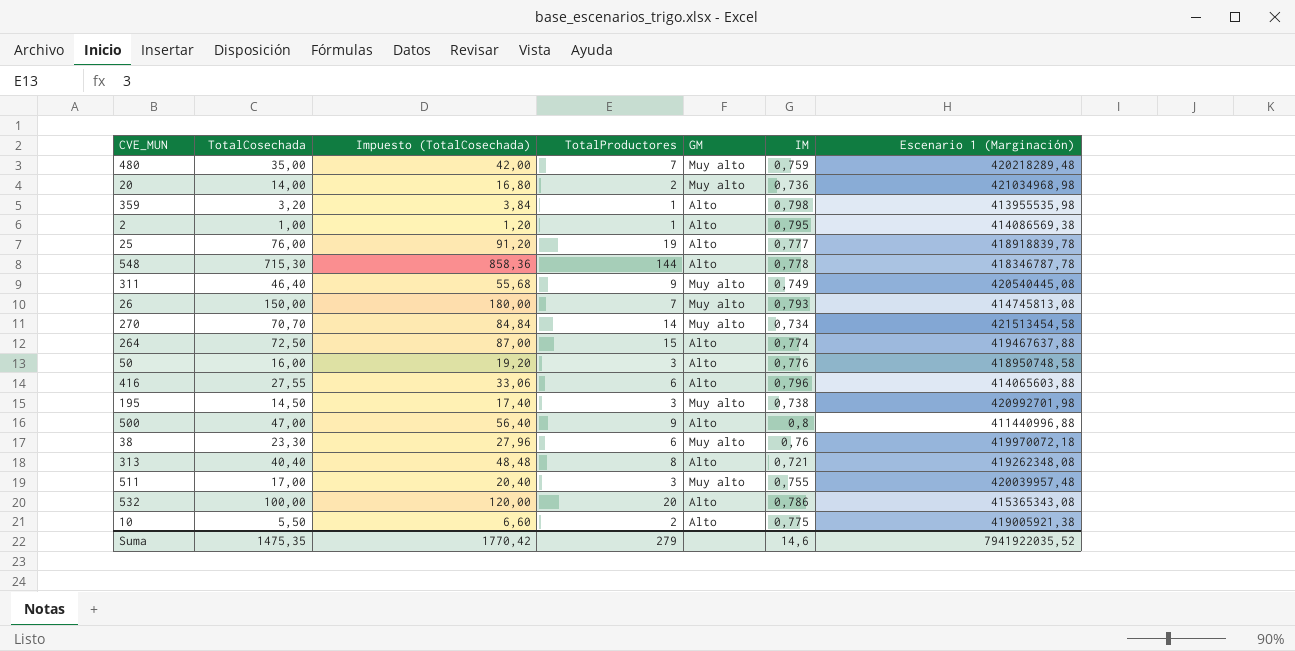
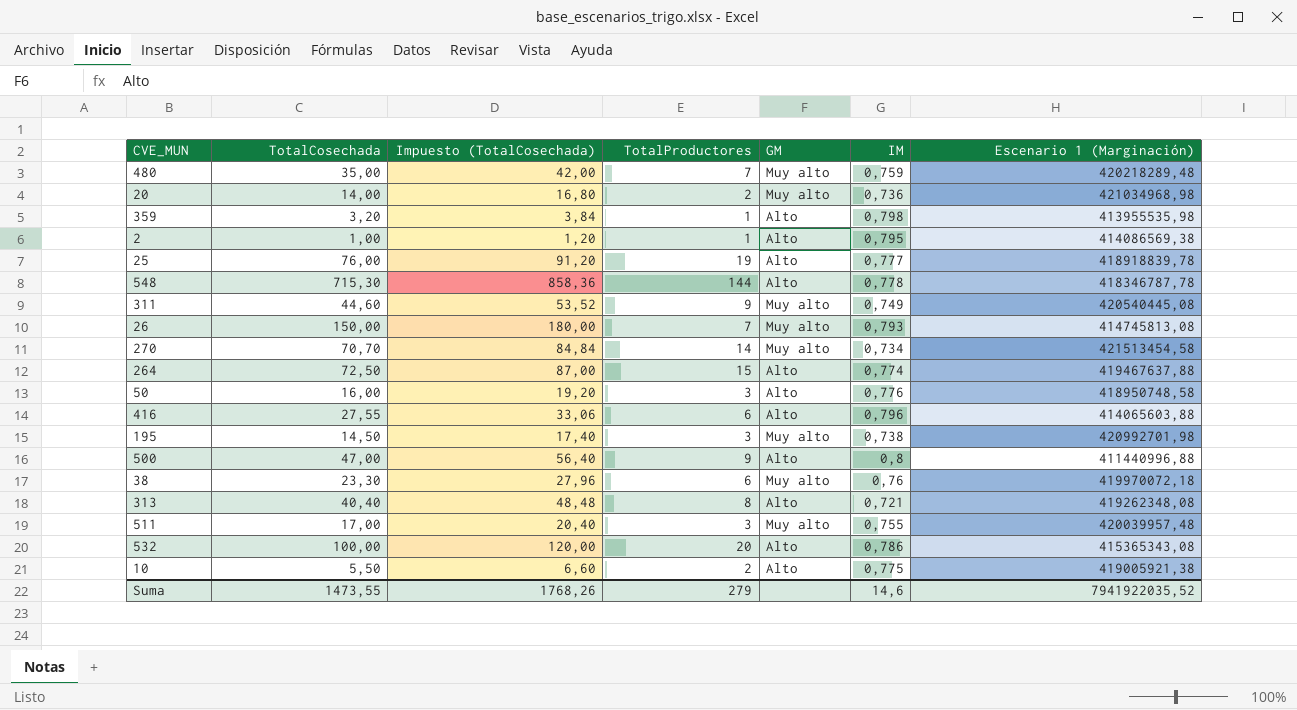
311 | TotalCosechada: 46,40 -> 44,60
311 | Impuesto (TotalCosechada): 55,68 -> 53,52
Suma | TotalCosechada: 1475,35 -> 1473,55
Suma | Impuesto (TotalCosechada): 1770,42 -> 1768,26

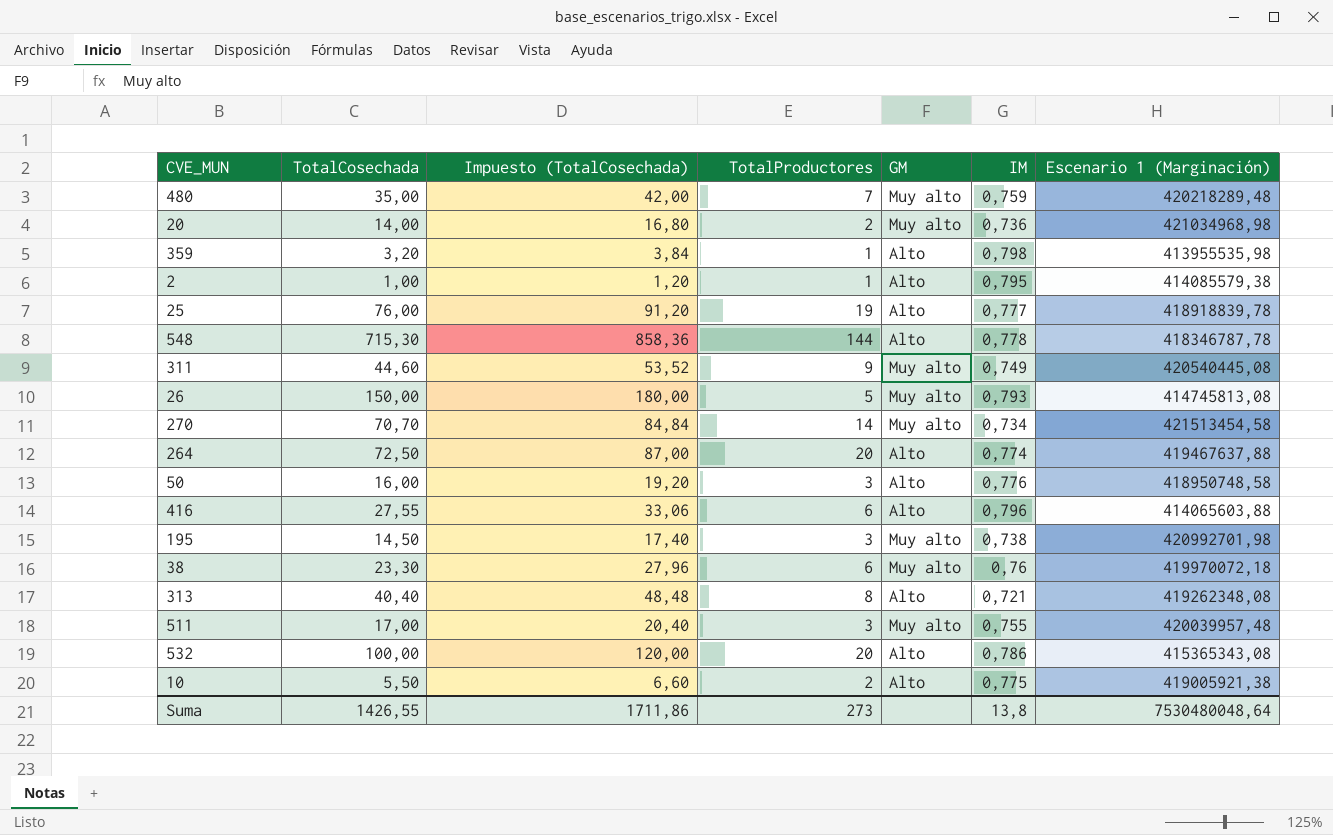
row 500: 47,00 | 56,40 | 9 | Alto | 0,8 | 411440996,88 -> none
2 | Escenario 1 (Marginación): 414086569,38 -> 414085579,38
26 | TotalProductores: 7 -> 5
264 | TotalProductores: 15 -> 20
Suma | TotalCosechada: 1473,55 -> 1426,55
Suma | Impuesto (TotalCosechada): 1768,26 -> 1711,86
Suma | TotalProductores: 279 -> 273
Suma | IM: 14,6 -> 13,8
Suma | Escenario 1 (Marginación): 7941922035,52 -> 7530480048,64

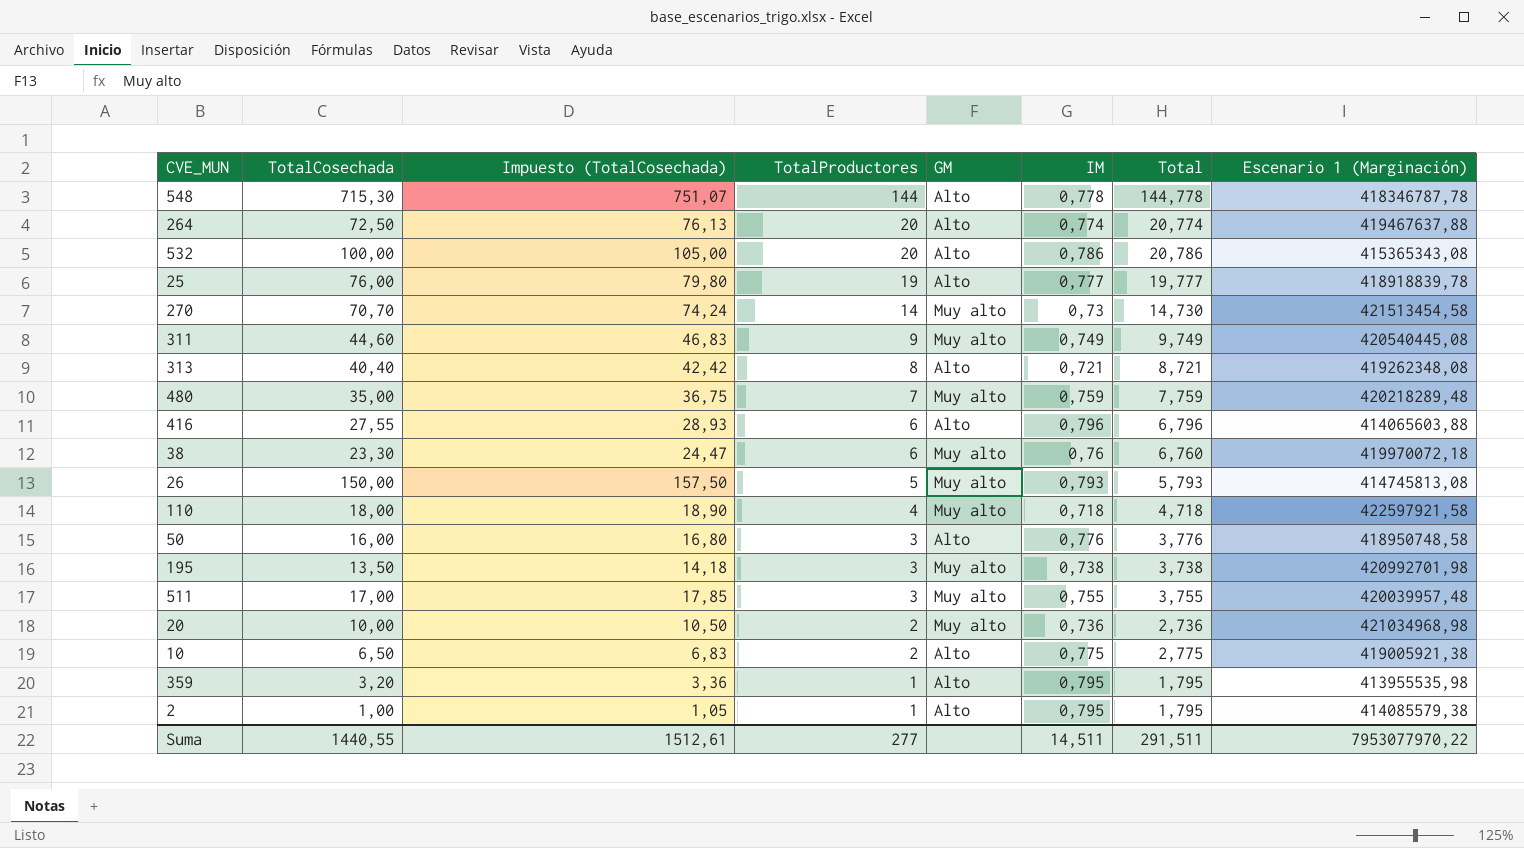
row order: none -> TotalProductores descending
column Impuesto (TotalCosechada) | formula: [TotalCosechada] * 1,2 -> [TotalCosechada] * 1,05
column Total | formula: none -> [TotalProductores] + [IM]
270 | IM: 0,734 -> 0,73
row 110: none -> 18,00 | 18,90 | 4 | Muy alto | 0,718 | 4,718 | 422597921,58
195 | TotalCosechada: 14,50 -> 13,50
20 | TotalCosechada: 14,00 -> 10,00
10 | TotalCosechada: 5,50 -> 6,50
359 | IM: 0,798 -> 0,795
Suma | TotalCosechada: 1426,55 -> 1440,55
Suma | Impuesto (TotalCosechada): 1711,86 -> 1512,61
Suma | TotalProductores: 273 -> 277
Suma | IM: 13,8 -> 14,511
Suma | Escenario 1 (Marginación): 7530480048,64 -> 7953077970,22

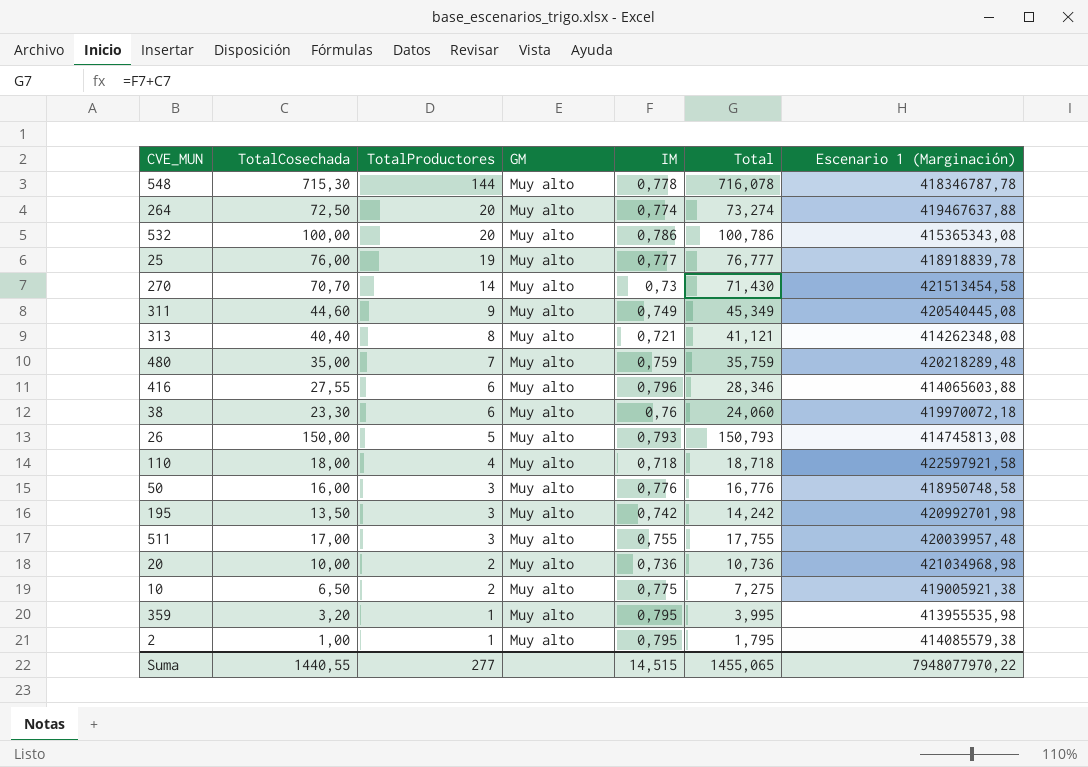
column Impuesto (TotalCosechada) | formula: [TotalCosechada] * 1,05 -> none
column Total | formula: [TotalProductores] + [IM] -> [TotalCosechada] + [IM]
548 | GM: Alto -> Muy alto
264 | GM: Alto -> Muy alto
532 | GM: Alto -> Muy alto
25 | GM: Alto -> Muy alto
313 | GM: Alto -> Muy alto
313 | Escenario 1 (Marginación): 419262348,08 -> 414262348,08
416 | GM: Alto -> Muy alto
50 | GM: Alto -> Muy alto
195 | IM: 0,738 -> 0,742
10 | GM: Alto -> Muy alto
359 | GM: Alto -> Muy alto
2 | GM: Alto -> Muy alto
Suma | IM: 14,511 -> 14,515
Suma | Total: 291,511 -> 1455,065
Suma | Escenario 1 (Marginación): 7953077970,22 -> 7948077970,22

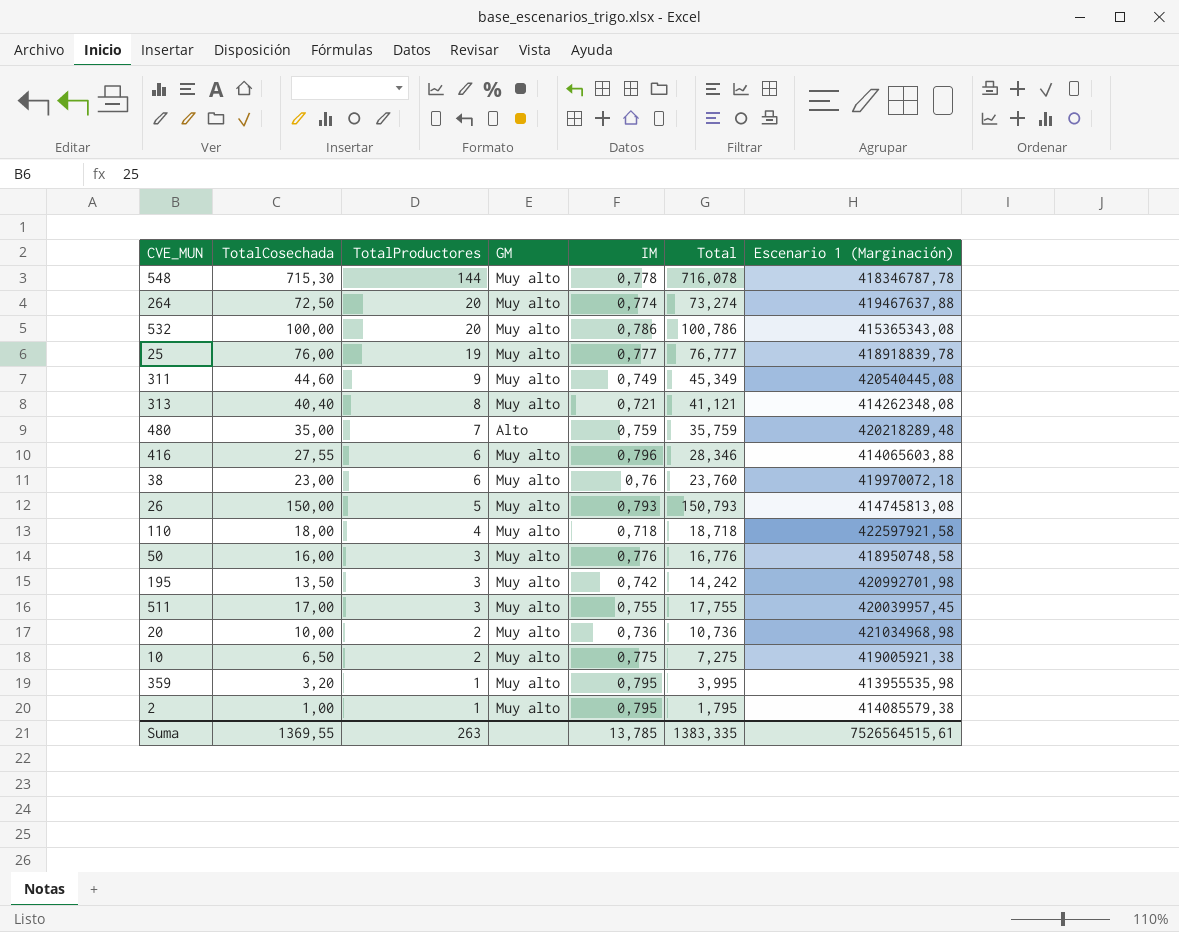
row 270: 70,70 | 14 | Muy alto | 0,73 | 71,430 | 421513454,58 -> none
480 | GM: Muy alto -> Alto
38 | TotalCosechada: 23,30 -> 23,00
38 | Total: 24,060 -> 23,760
511 | Escenario 1 (Marginación): 420039957,48 -> 420039957,45
Suma | TotalCosechada: 1440,55 -> 1369,55
Suma | TotalProductores: 277 -> 263
Suma | IM: 14,515 -> 13,785
Suma | Total: 1455,065 -> 1383,335
Suma | Escenario 1 (Marginación): 7948077970,22 -> 7526564515,61

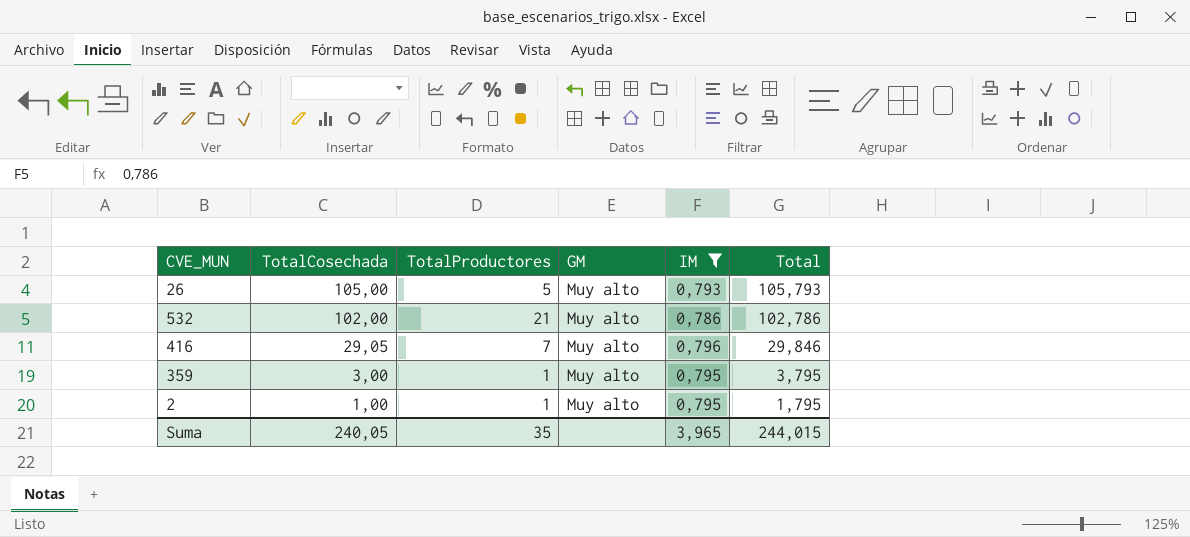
filter: none -> IM >= 0,786
row order: TotalProductores descending -> TotalCosechada descending
column Escenario 1 (Marginación) | position: 7 -> none
26 | TotalCosechada: 150,00 -> 105,00
26 | Total: 150,793 -> 105,793
532 | TotalCosechada: 100,00 -> 102,00
532 | TotalProductores: 20 -> 21
532 | Total: 100,786 -> 102,786
416 | TotalCosechada: 27,55 -> 29,05
416 | TotalProductores: 6 -> 7
416 | Total: 28,346 -> 29,846
359 | TotalCosechada: 3,20 -> 3,00
359 | Total: 3,995 -> 3,795
Suma | TotalCosechada: 1369,55 -> 240,05
Suma | TotalProductores: 263 -> 35
Suma | IM: 13,785 -> 3,965
Suma | Total: 1383,335 -> 244,015

